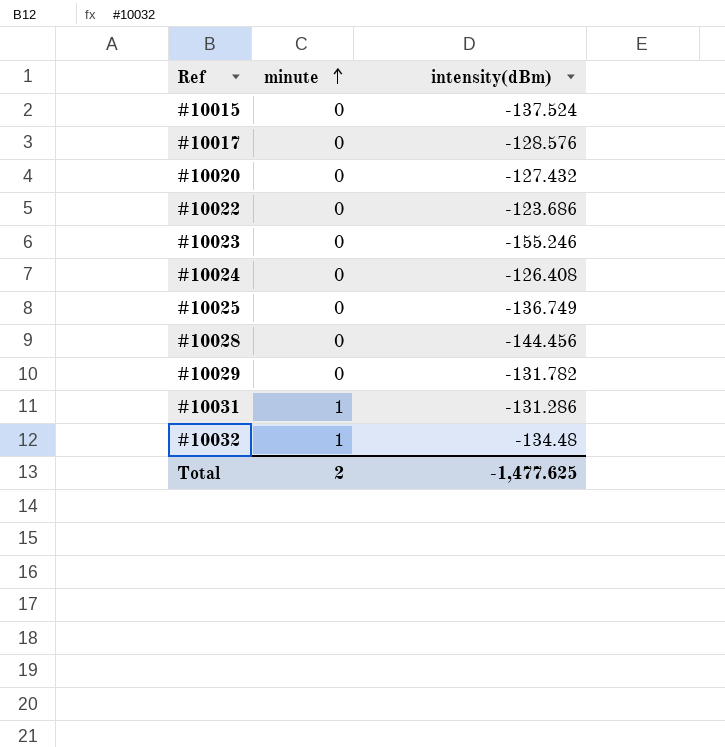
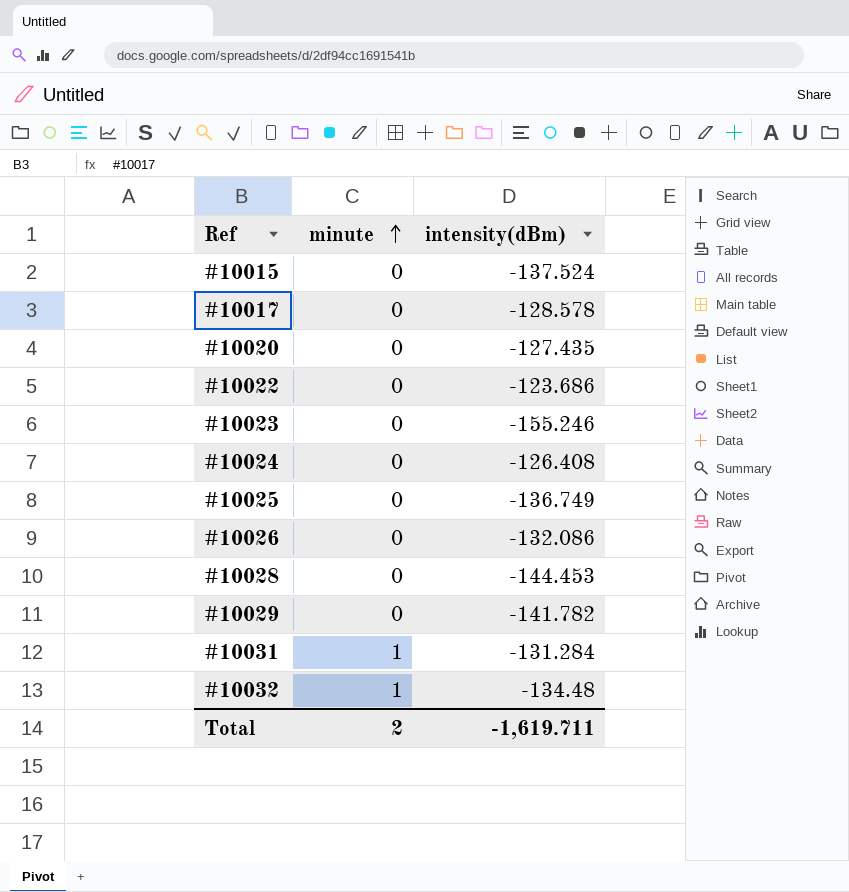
#10017 | intensity(dBm): -128.576 -> -128.578
#10020 | intensity(dBm): -127.432 -> -127.435
row #10026: none -> 0 | -132.086
#10028 | intensity(dBm): -144.456 -> -144.453
#10029 | intensity(dBm): -131.782 -> -141.782
#10031 | intensity(dBm): -131.286 -> -131.284
Total | intensity(dBm): -1,477.625 -> -1,619.711

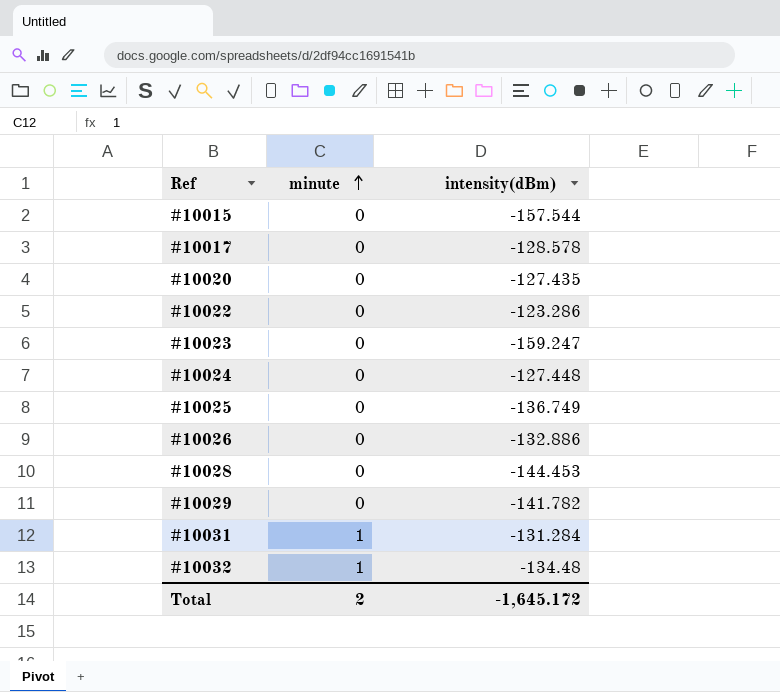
#10015 | intensity(dBm): -137.524 -> -157.544
#10022 | intensity(dBm): -123.686 -> -123.286
#10023 | intensity(dBm): -155.246 -> -159.247
#10024 | intensity(dBm): -126.408 -> -127.448
#10026 | intensity(dBm): -132.086 -> -132.886
Total | intensity(dBm): -1,619.711 -> -1,645.172

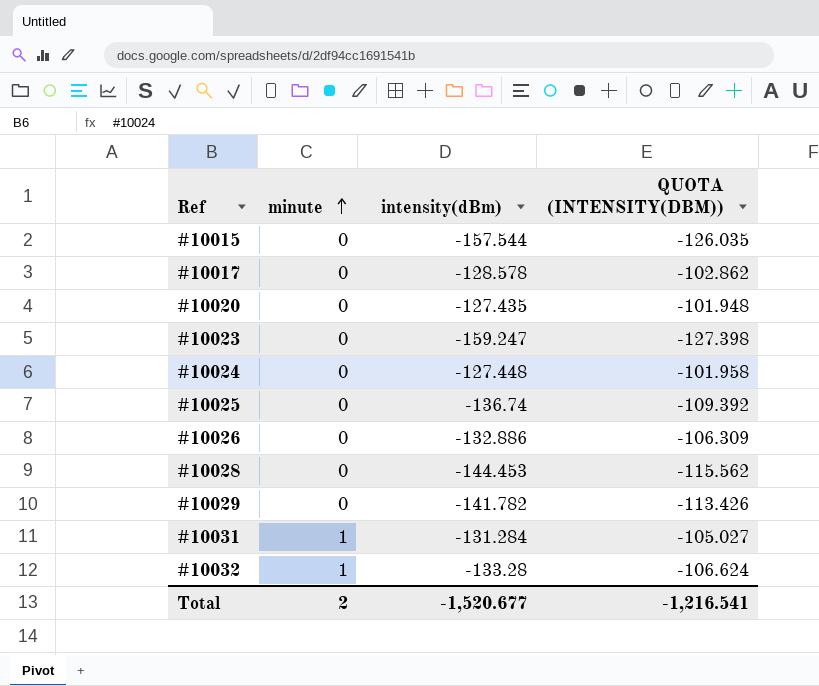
column QUOTA (INTENSITY(DBM)) | formula: none -> [intensity(dBm)] * 0.8
row #10022: 0 | -123.286 -> none
#10025 | intensity(dBm): -136.749 -> -136.74
#10032 | intensity(dBm): -134.48 -> -133.28
Total | intensity(dBm): -1,645.172 -> -1,520.677

